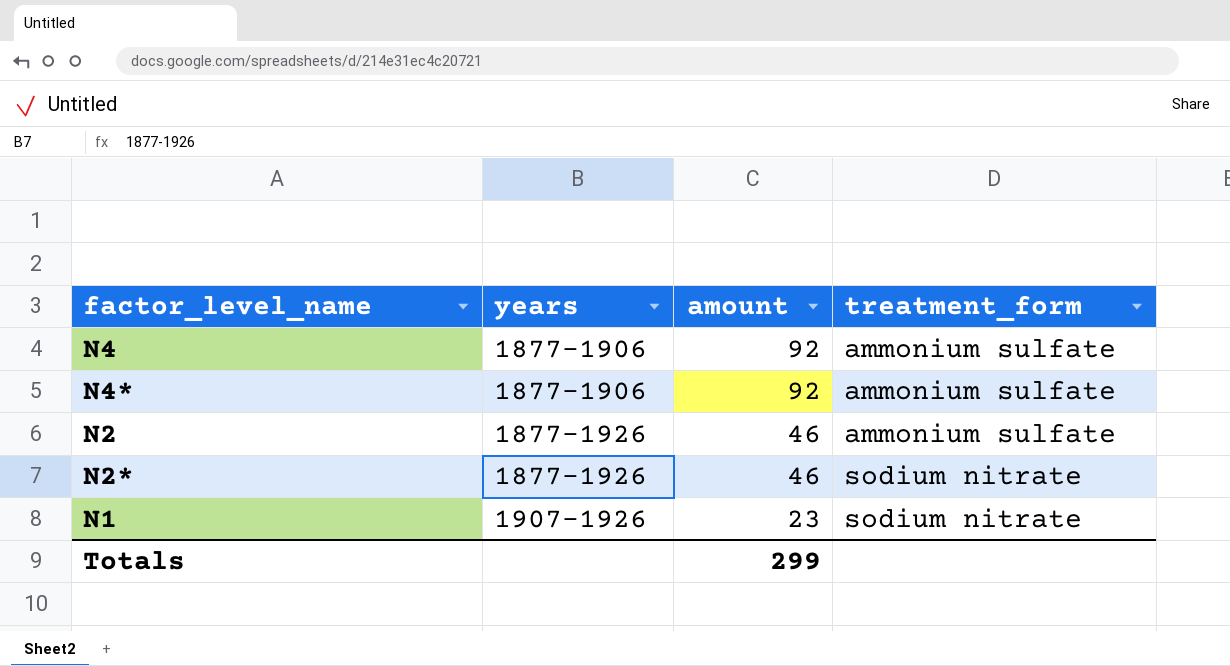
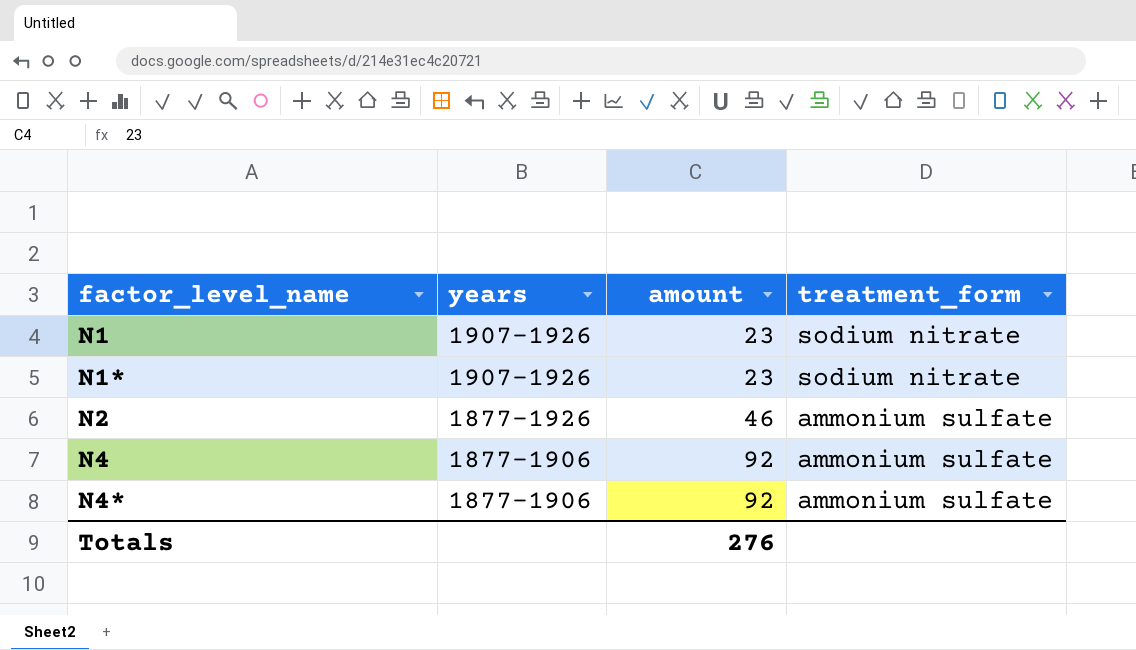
row order: years ascending -> factor_level_name ascending
row N2*: 1877-1926 | 46 | sodium nitrate -> none
row N1*: none -> 1907-1926 | 23 | sodium nitrate
Totals | amount: 299 -> 276

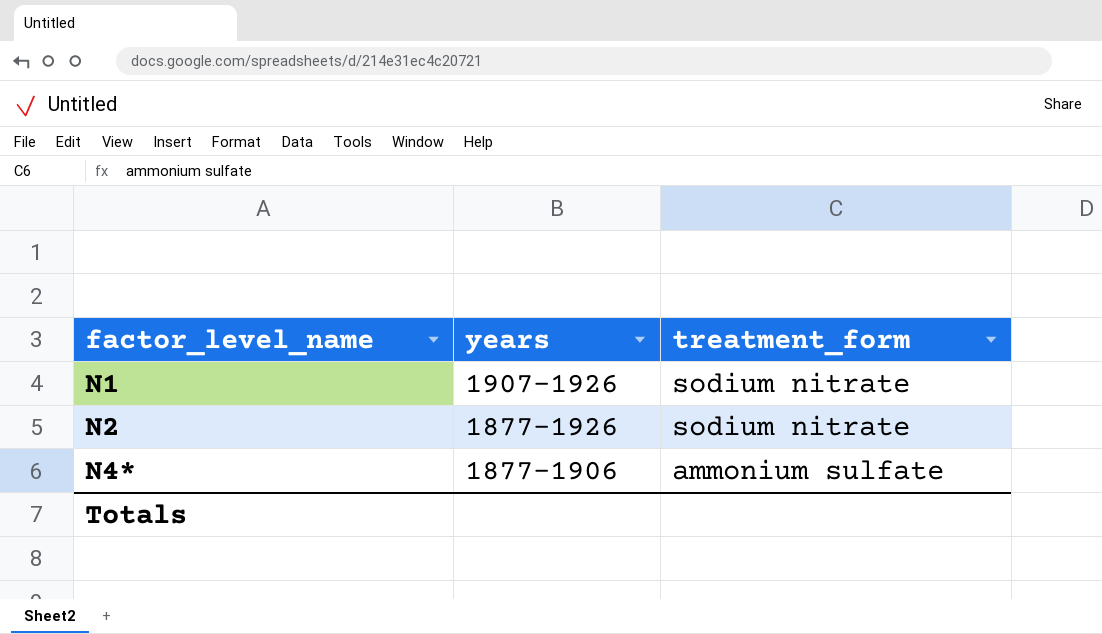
column amount | position: 3 -> none
row N1*: 1907-1926 | 23 | sodium nitrate -> none
row N4: 1877-1906 | 92 | ammonium sulfate -> none
N2 | treatment_form: ammonium sulfate -> sodium nitrate

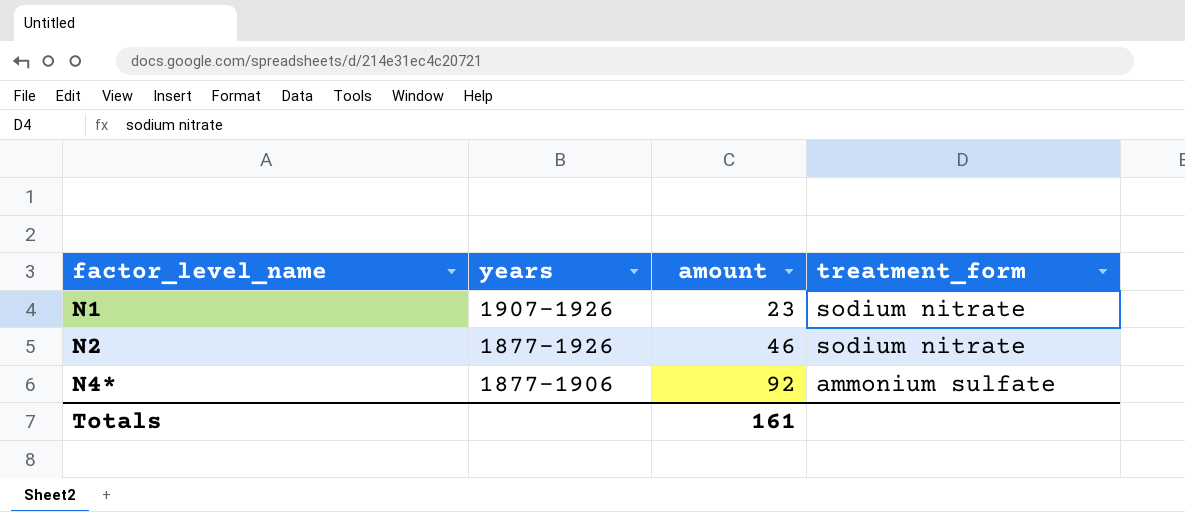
column amount | position: none -> 3

